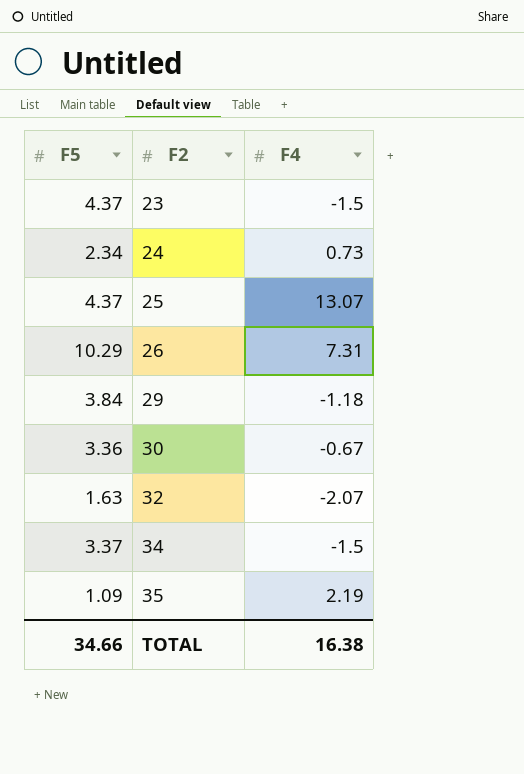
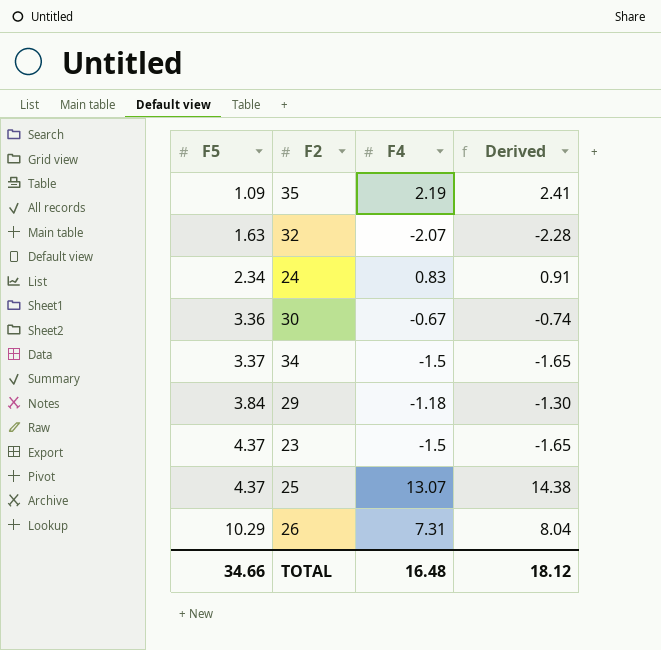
row order: F2 ascending -> F5 ascending
column Derived | formula: none -> [F4] * 1.1
24 | F4: 0.73 -> 0.83
TOTAL | F4: 16.38 -> 16.48

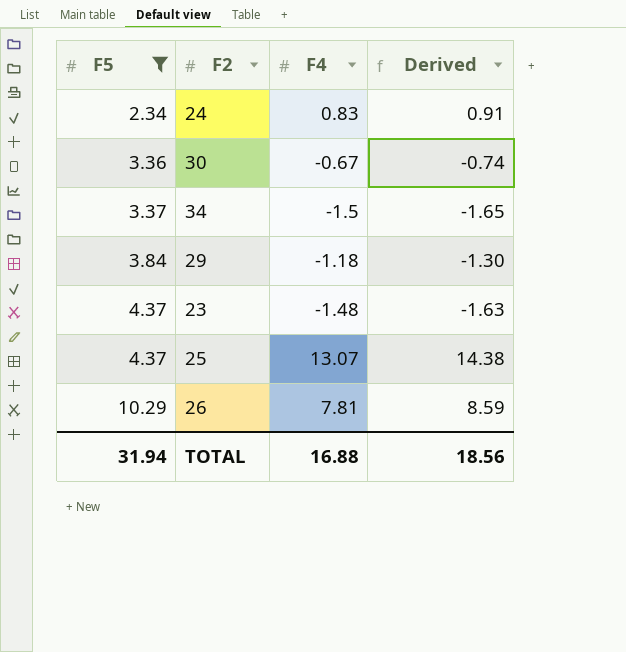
filter: none -> F5 >= 2.34
23 | F4: -1.5 -> -1.48
23 | Derived: -1.65 -> -1.63
26 | F4: 7.31 -> 7.81
26 | Derived: 8.04 -> 8.59
TOTAL | F5: 34.66 -> 31.94
TOTAL | F4: 16.48 -> 16.88
TOTAL | Derived: 18.12 -> 18.56

